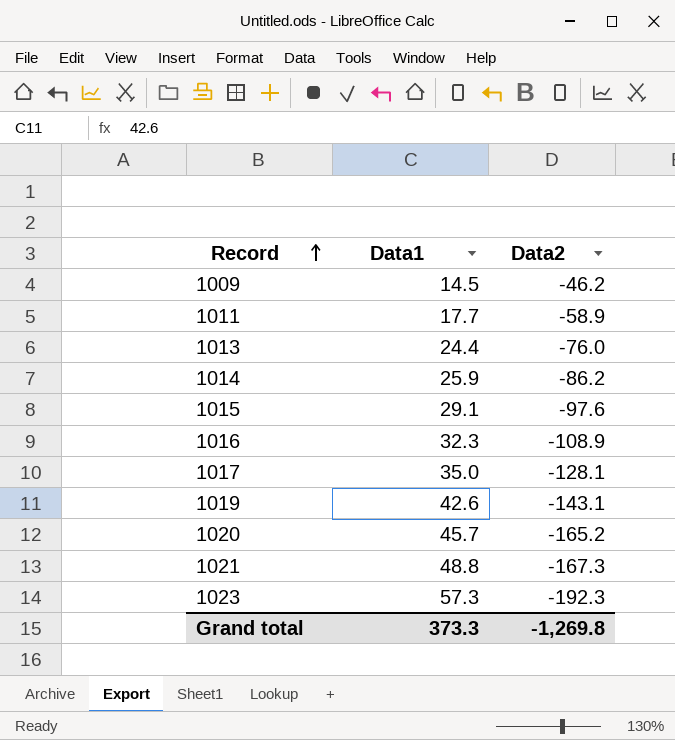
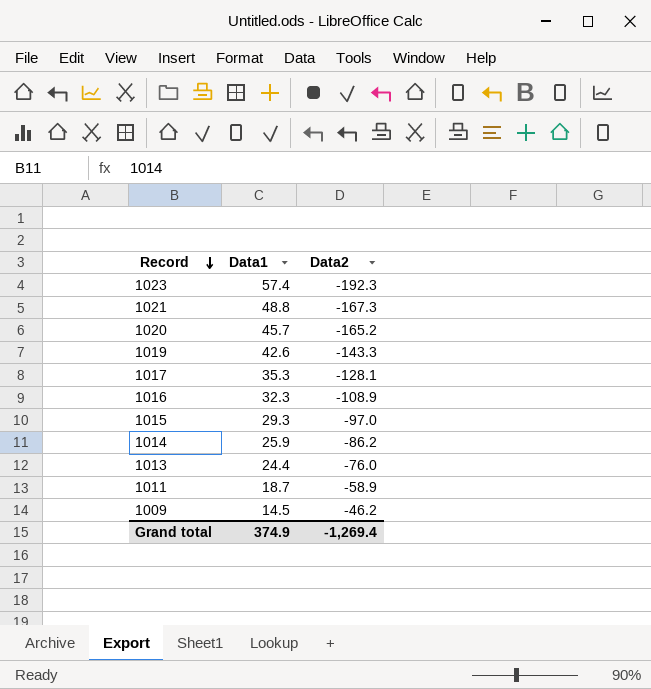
row order: Record ascending -> Record descending
1023 | Data1: 57.3 -> 57.4
1019 | Data2: -143.1 -> -143.3
1017 | Data1: 35.0 -> 35.3
1015 | Data1: 29.1 -> 29.3
1015 | Data2: -97.6 -> -97.0
1011 | Data1: 17.7 -> 18.7
Grand total | Data1: 373.3 -> 374.9
Grand total | Data2: -1,269.8 -> -1,269.4

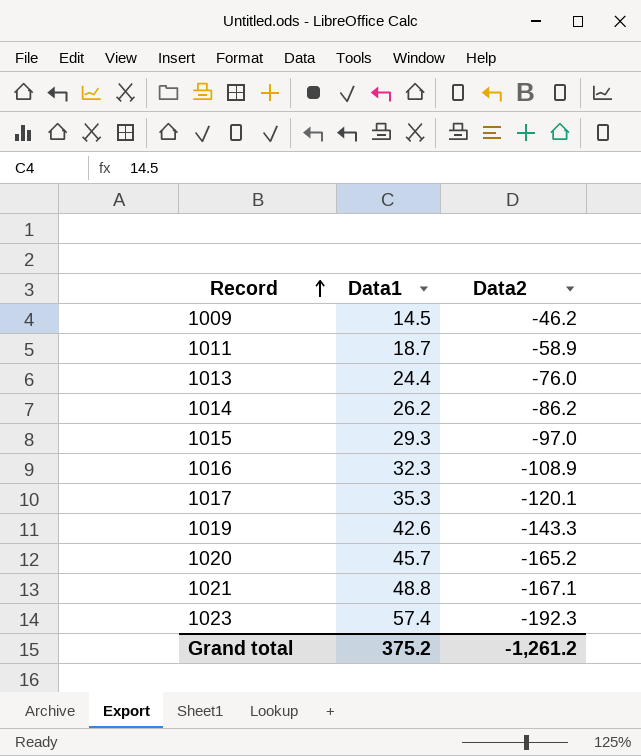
row order: Record descending -> Record ascending
1014 | Data1: 25.9 -> 26.2
1017 | Data2: -128.1 -> -120.1
1021 | Data2: -167.3 -> -167.1
Grand total | Data1: 374.9 -> 375.2
Grand total | Data2: -1,269.4 -> -1,261.2

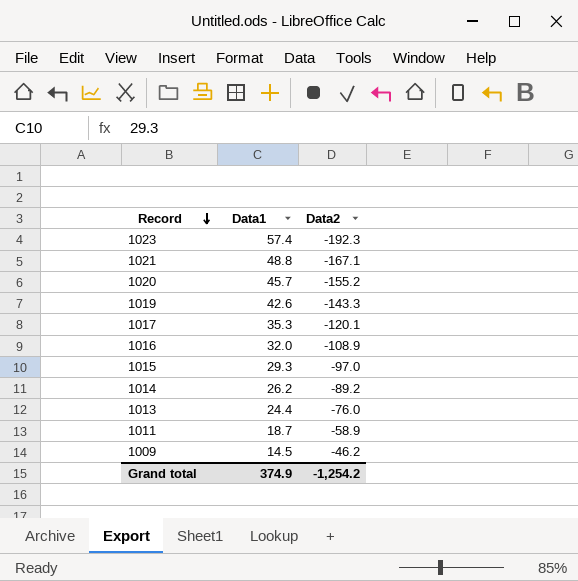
row order: Record ascending -> Record descending
1020 | Data2: -165.2 -> -155.2
1016 | Data1: 32.3 -> 32.0
1014 | Data2: -86.2 -> -89.2
Grand total | Data1: 375.2 -> 374.9
Grand total | Data2: -1,261.2 -> -1,254.2

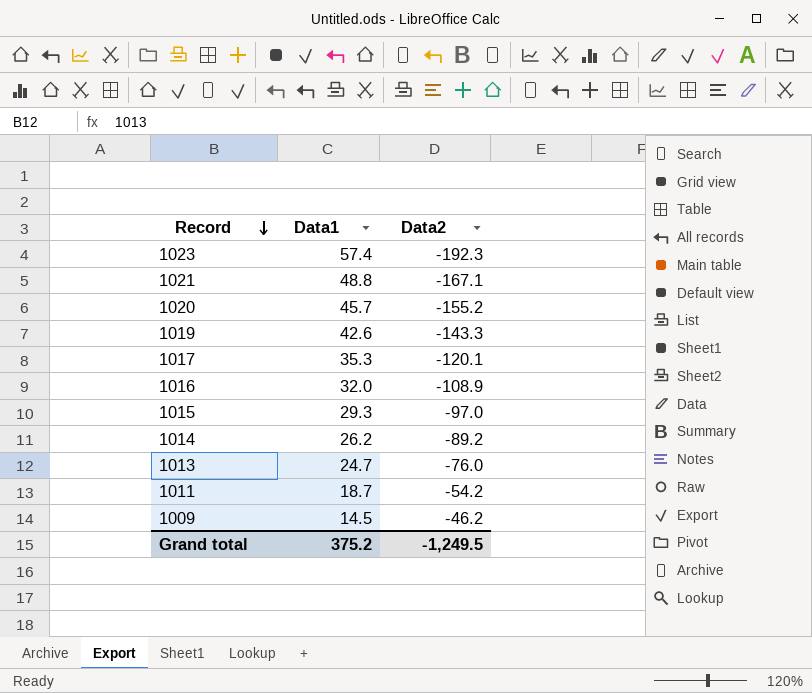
1013 | Data1: 24.4 -> 24.7
1011 | Data2: -58.9 -> -54.2
Grand total | Data1: 374.9 -> 375.2
Grand total | Data2: -1,254.2 -> -1,249.5

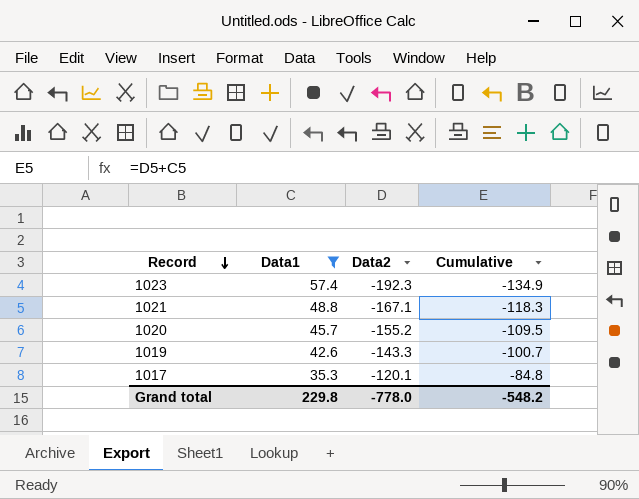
filter: none -> Data1 >= 35.3
column Cumulative | formula: none -> [Data1] + [Data2]
Grand total | Data1: 375.2 -> 229.8
Grand total | Data2: -1,249.5 -> -778.0

